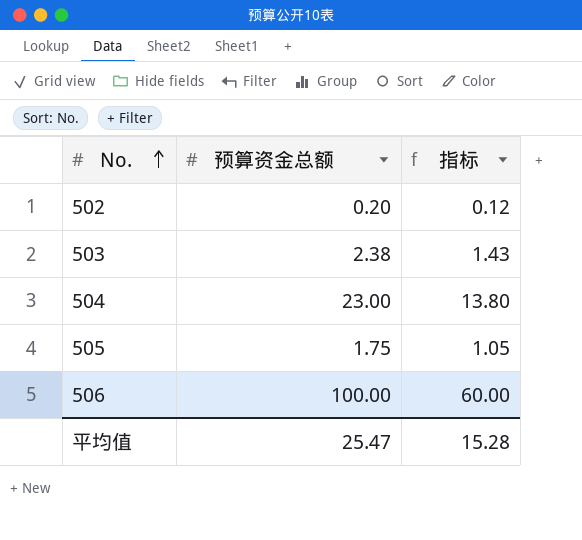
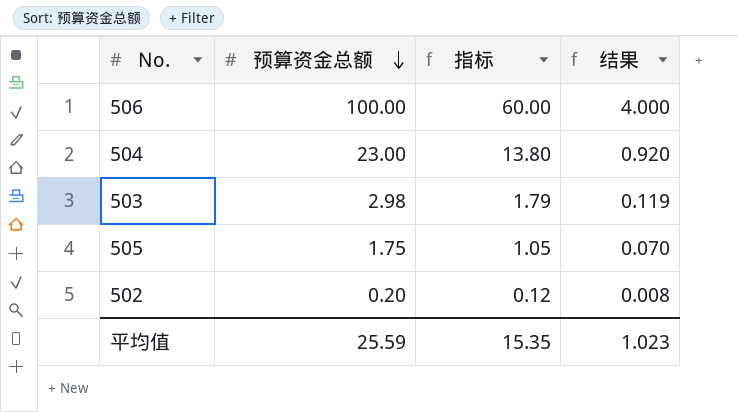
row order: No. ascending -> 预算资金总额 descending
column 结果 | formula: none -> [预算资金总额] * 0.04
503 | 预算资金总额: 2.38 -> 2.98
503 | 指标: 1.43 -> 1.79
平均值 | 预算资金总额: 25.47 -> 25.59
平均值 | 指标: 15.28 -> 15.35

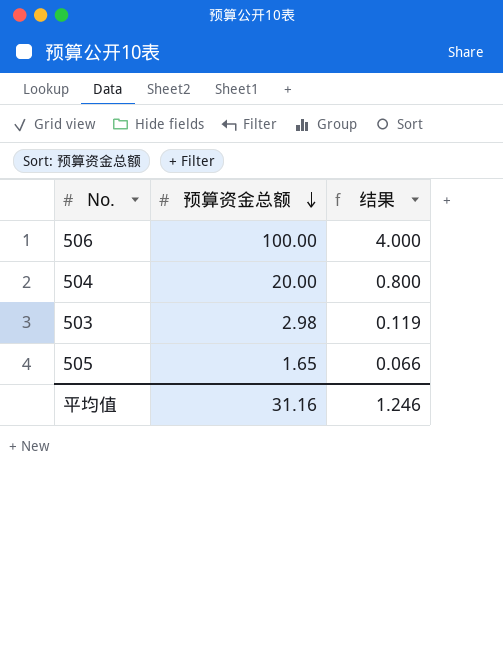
column 指标 | formula: [预算资金总额] * 0.6 -> none
row 502: 0.20 | 0.12 | 0.008 -> none
504 | 预算资金总额: 23.00 -> 20.00
504 | 结果: 0.920 -> 0.800
505 | 预算资金总额: 1.75 -> 1.65
505 | 结果: 0.070 -> 0.066
平均值 | 预算资金总额: 25.59 -> 31.16
平均值 | 结果: 1.023 -> 1.246

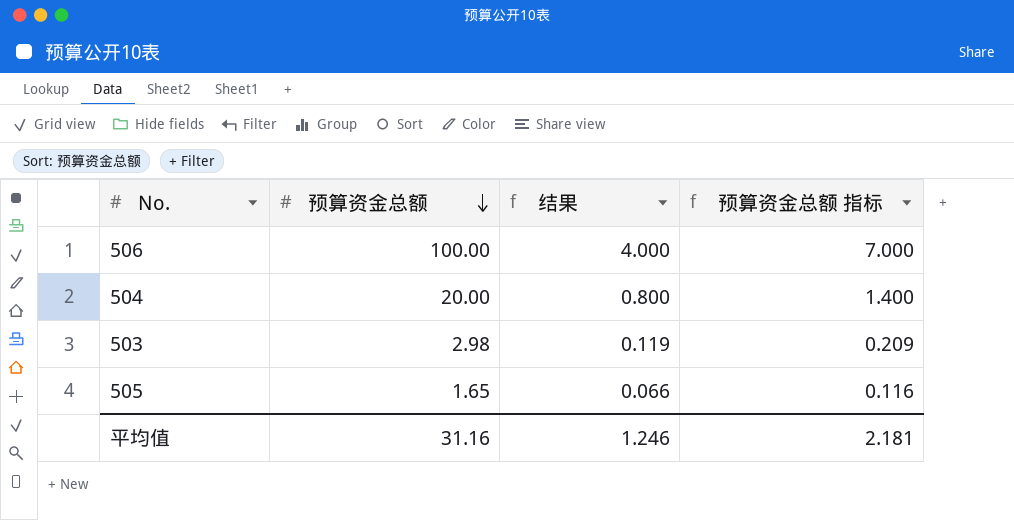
column 预算资金总额 指标 | formula: none -> [预算资金总额] * 0.07

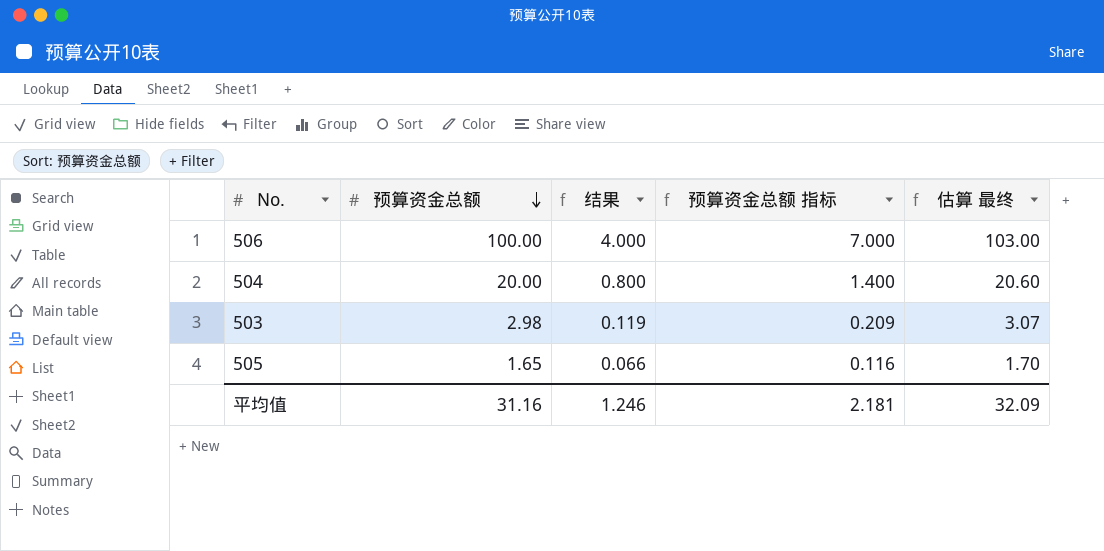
column 估算 最终 | formula: none -> [预算资金总额] * 1.03

